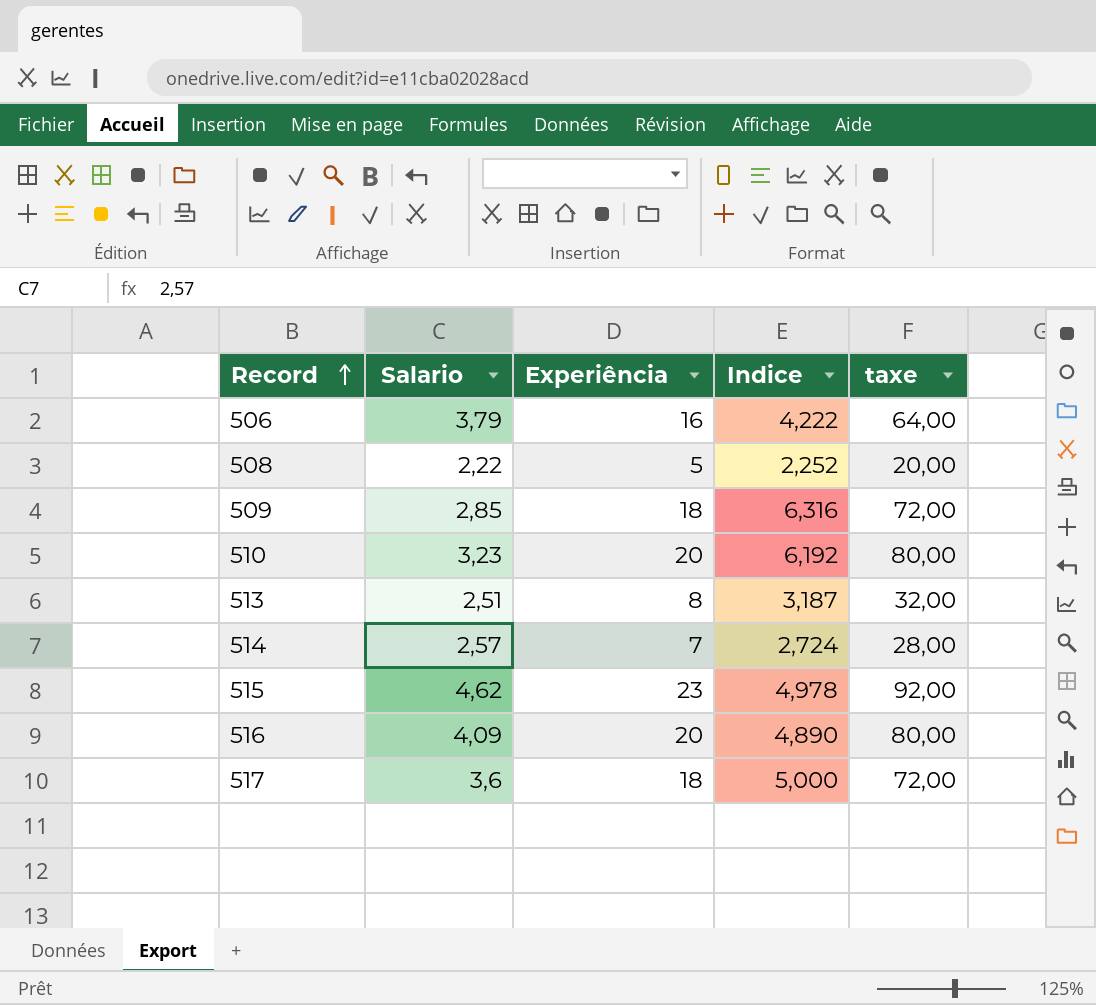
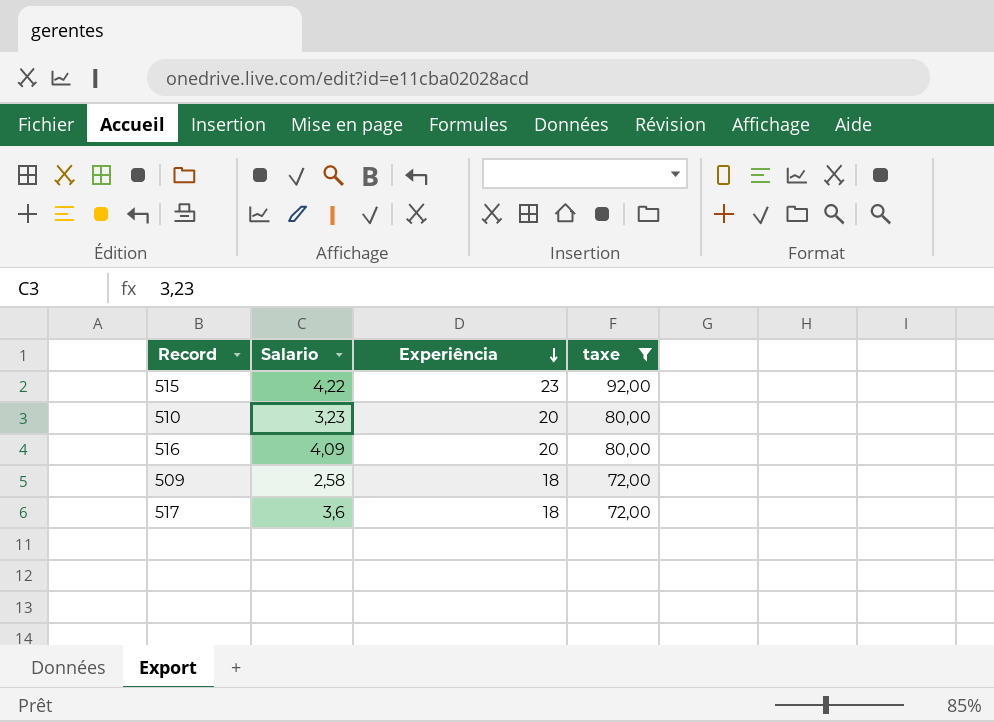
filter: none -> taxe >= 72,00
row order: Record ascending -> Experiência descending
column Indice | formula: [Experiência] / [Salario] -> none
515 | Salario: 4,62 -> 4,22
509 | Salario: 2,85 -> 2,58

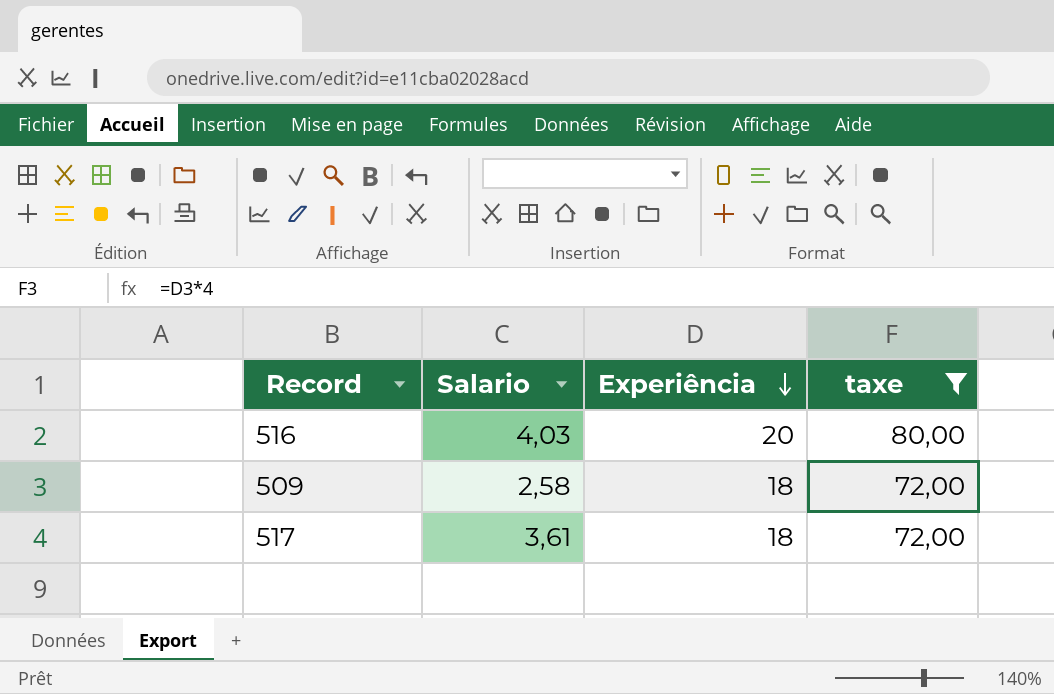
row 515: 4,22 | 23 | 92,00 -> none
row 510: 3,23 | 20 | 80,00 -> none
516 | Salario: 4,09 -> 4,03
517 | Salario: 3,6 -> 3,61

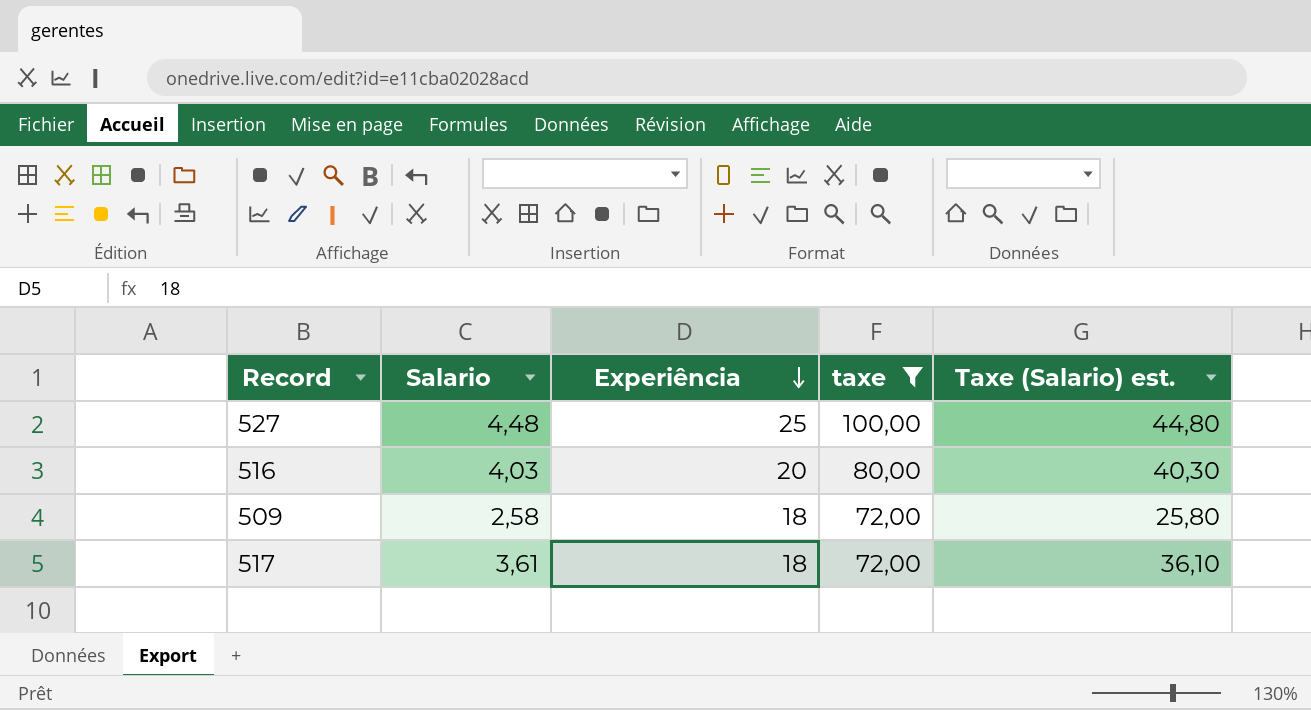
column Taxe (Salario) est. | formula: none -> [Salario] * 10
row 527: none -> 4,48 | 25 | 100,00 | 44,80

